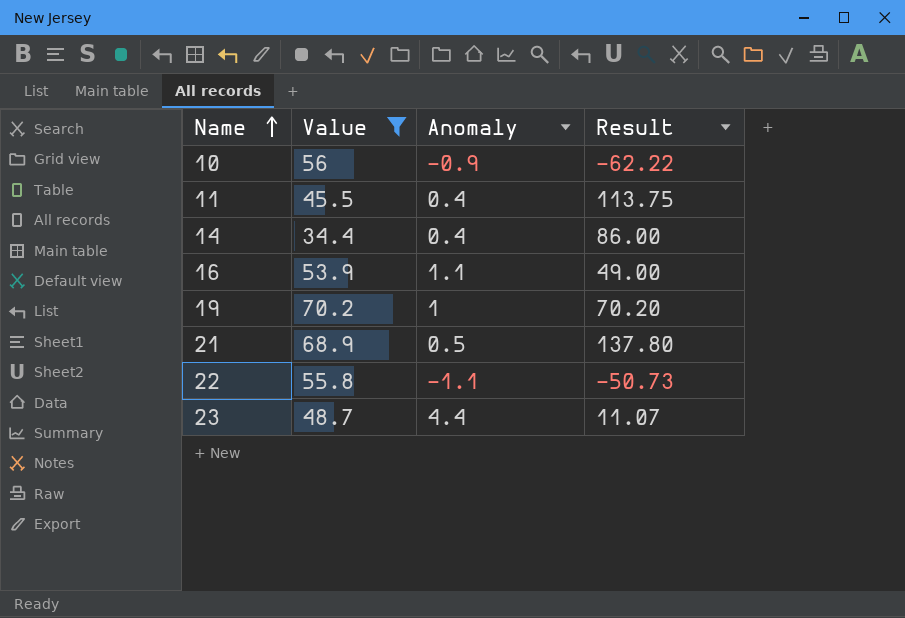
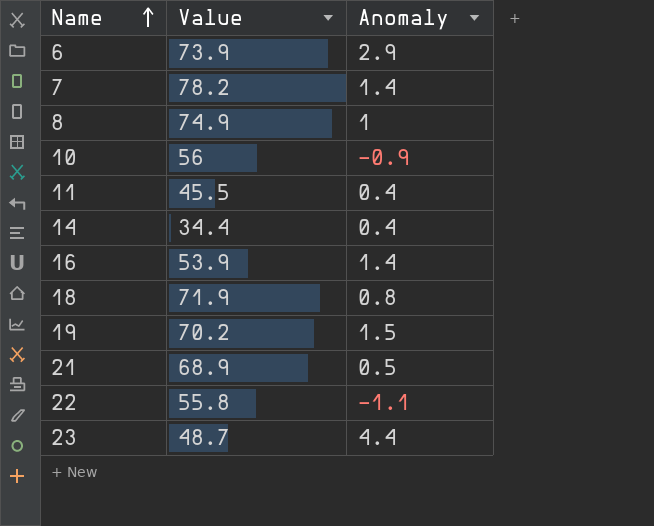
filter: Value <= 70.2 -> none
column Result | formula: [Value] / [Anomaly] -> none
16 | Anomaly: 1.1 -> 1.4
19 | Anomaly: 1 -> 1.5

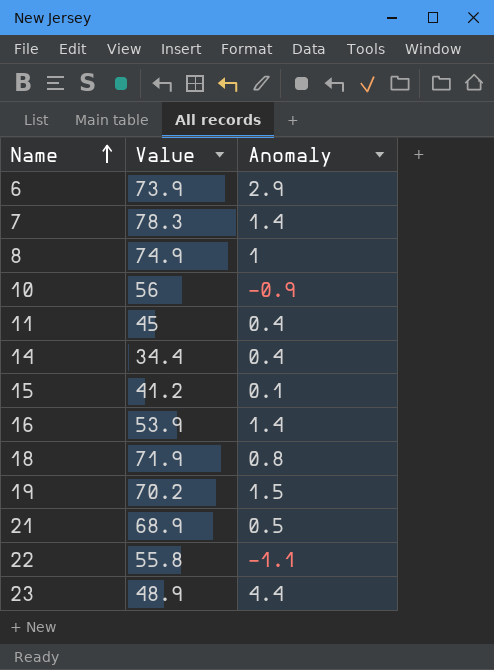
7 | Value: 78.2 -> 78.3
11 | Value: 45.5 -> 45
row 15: none -> 41.2 | 0.1
23 | Value: 48.7 -> 48.9

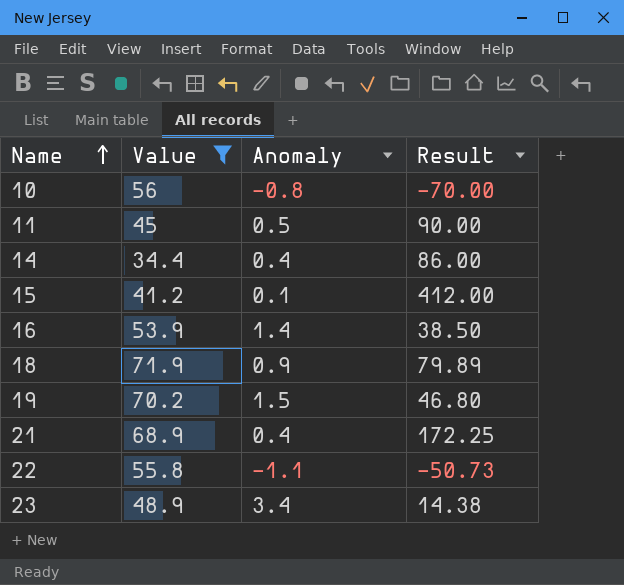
filter: none -> Value <= 71.9
column Result | formula: none -> [Value] / [Anomaly]
10 | Anomaly: -0.9 -> -0.8
11 | Anomaly: 0.4 -> 0.5
18 | Anomaly: 0.8 -> 0.9
21 | Anomaly: 0.5 -> 0.4
23 | Anomaly: 4.4 -> 3.4

